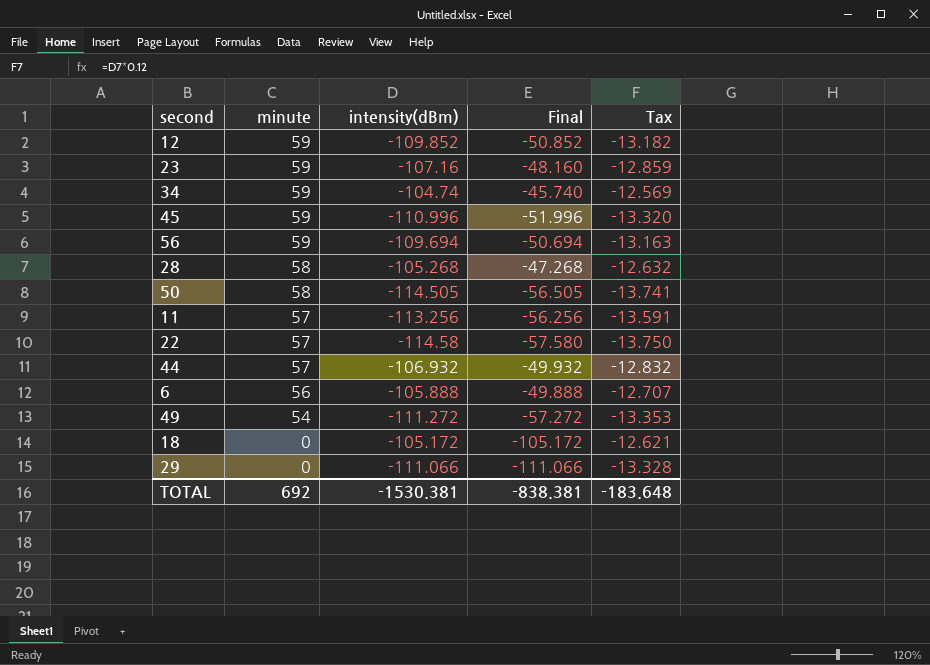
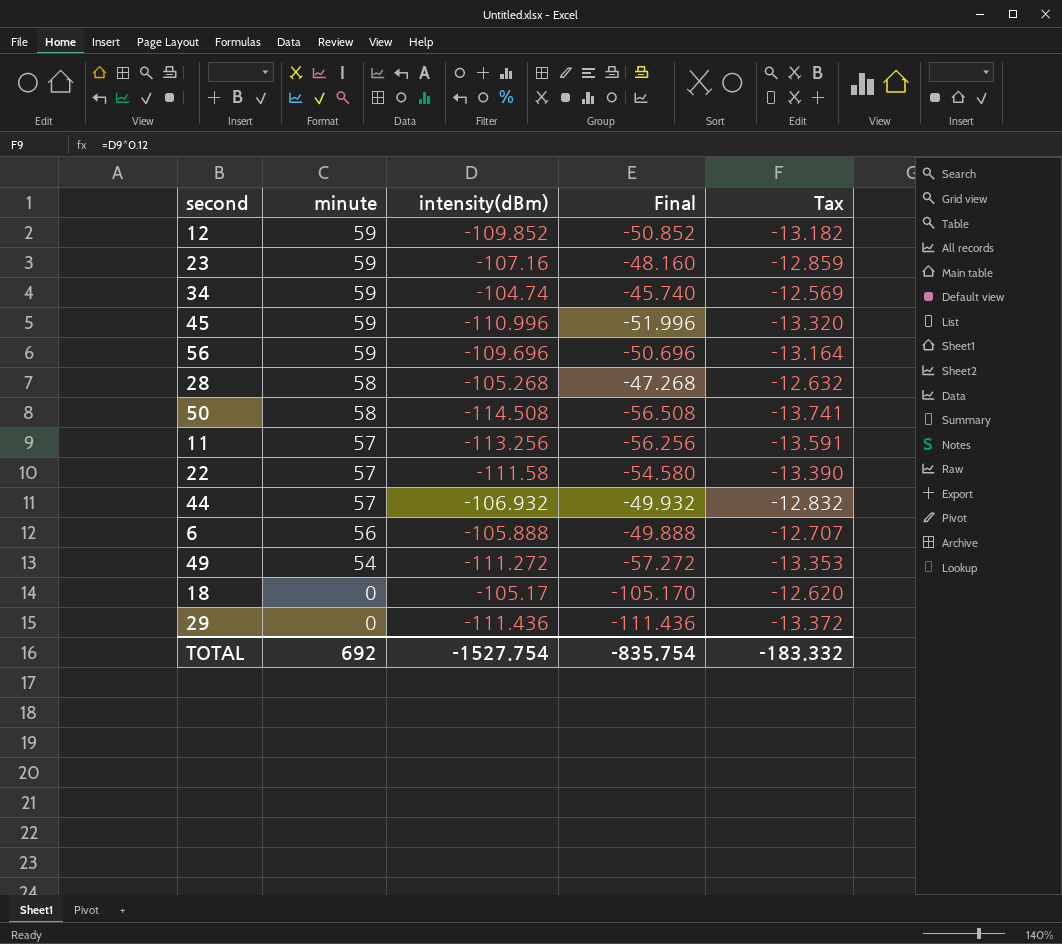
56 | intensity(dBm): -109.694 -> -109.696
56 | Final: -50.694 -> -50.696
56 | Tax: -13.163 -> -13.164
50 | intensity(dBm): -114.505 -> -114.508
50 | Final: -56.505 -> -56.508
22 | intensity(dBm): -114.58 -> -111.58
22 | Final: -57.580 -> -54.580
22 | Tax: -13.750 -> -13.390
18 | intensity(dBm): -105.172 -> -105.17
18 | Final: -105.172 -> -105.170
18 | Tax: -12.621 -> -12.620
29 | intensity(dBm): -111.066 -> -111.436
29 | Final: -111.066 -> -111.436
29 | Tax: -13.328 -> -13.372
TOTAL | intensity(dBm): -1530.381 -> -1527.754
TOTAL | Final: -838.381 -> -835.754
TOTAL | Tax: -183.648 -> -183.332

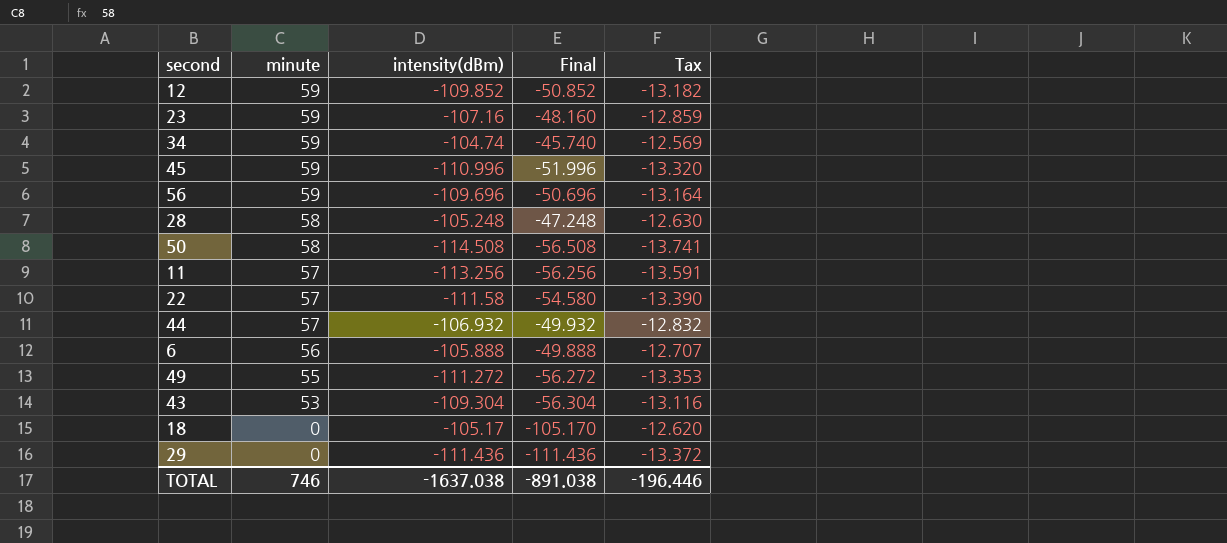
28 | intensity(dBm): -105.268 -> -105.248
28 | Final: -47.268 -> -47.248
28 | Tax: -12.632 -> -12.630
49 | minute: 54 -> 55
49 | Final: -57.272 -> -56.272
row 43: none -> 53 | -109.304 | -56.304 | -13.116
TOTAL | minute: 692 -> 746
TOTAL | intensity(dBm): -1527.754 -> -1637.038
TOTAL | Final: -835.754 -> -891.038
TOTAL | Tax: -183.332 -> -196.446

